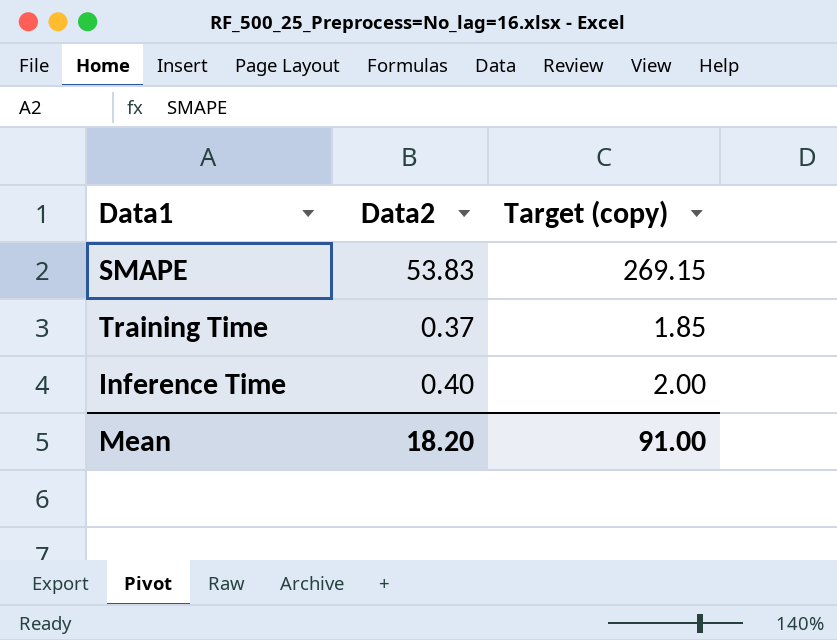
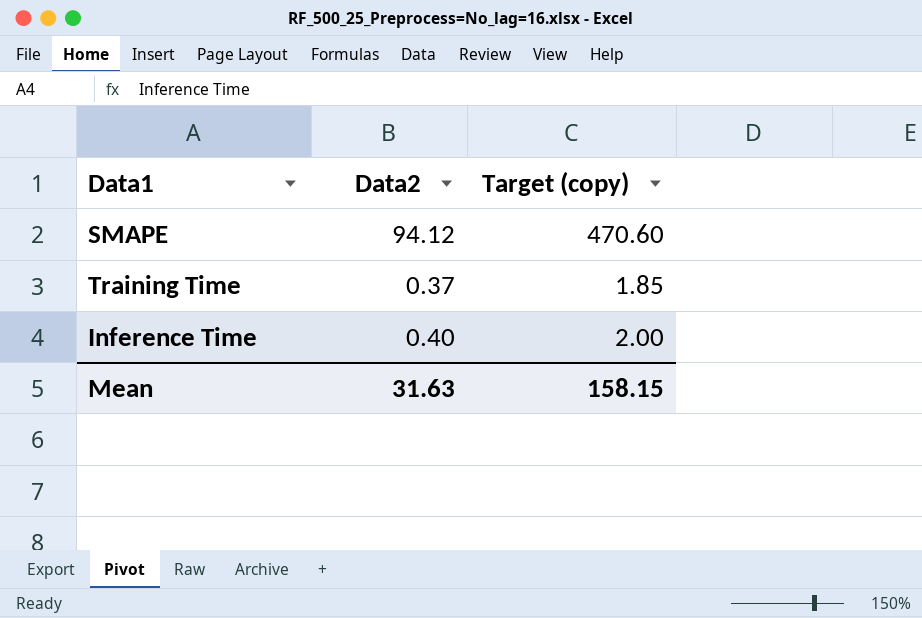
SMAPE | Data2: 53.83 -> 94.12
SMAPE | Target (copy): 269.15 -> 470.60
Mean | Data2: 18.20 -> 31.63
Mean | Target (copy): 91.00 -> 158.15

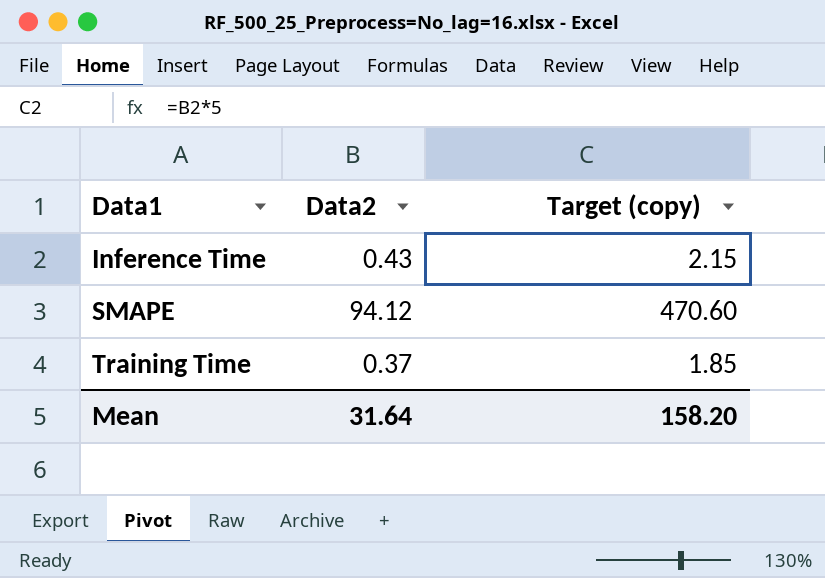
row order: none -> Data1 ascending
Inference Time | Data2: 0.40 -> 0.43
Inference Time | Target (copy): 2.00 -> 2.15
Mean | Data2: 31.63 -> 31.64
Mean | Target (copy): 158.15 -> 158.20

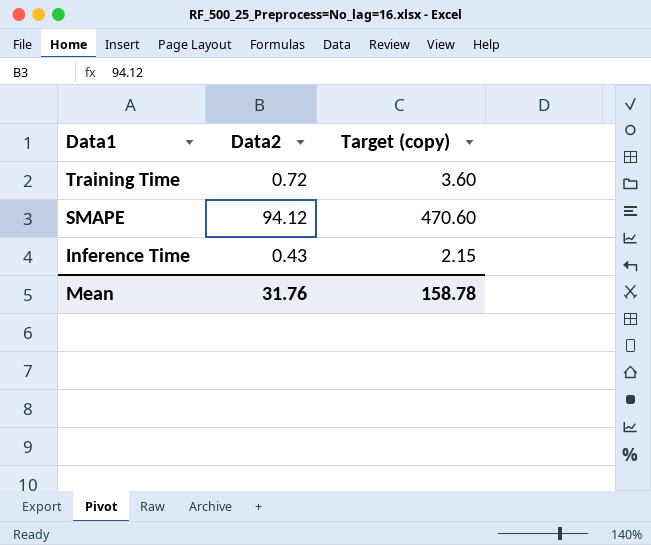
row order: Data1 ascending -> Data1 descending
Training Time | Data2: 0.37 -> 0.72
Training Time | Target (copy): 1.85 -> 3.60
Mean | Data2: 31.64 -> 31.76
Mean | Target (copy): 158.20 -> 158.78

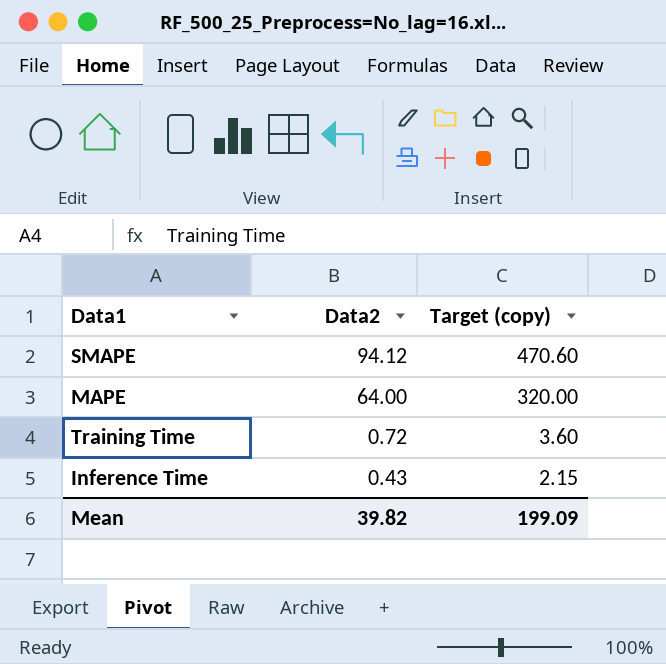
row order: Data1 descending -> Data2 descending
row MAPE: none -> 64.00 | 320.00
Mean | Data2: 31.76 -> 39.82
Mean | Target (copy): 158.78 -> 199.09

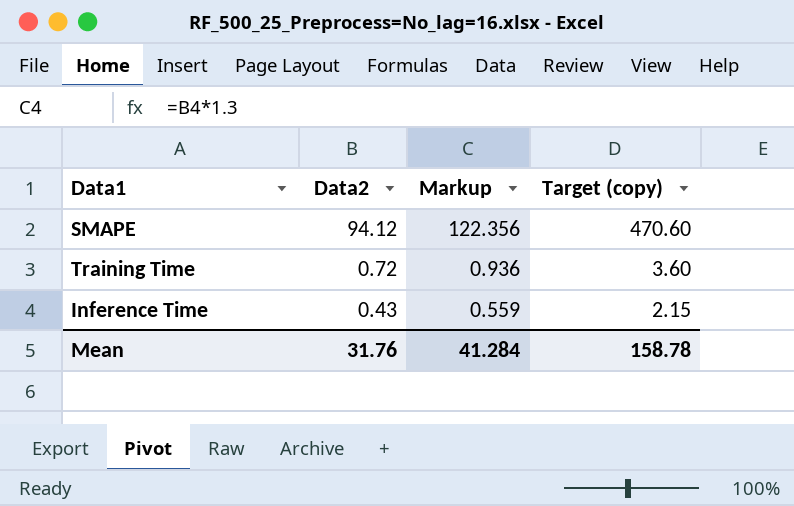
column Markup | formula: none -> [Data2] * 1.3
row MAPE: 64.00 | 320.00 -> none
Mean | Data2: 39.82 -> 31.76
Mean | Target (copy): 199.09 -> 158.78

